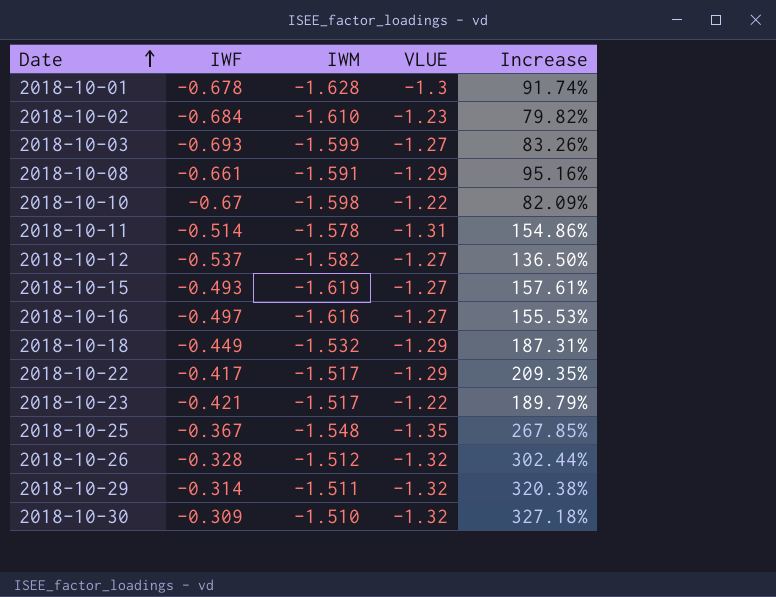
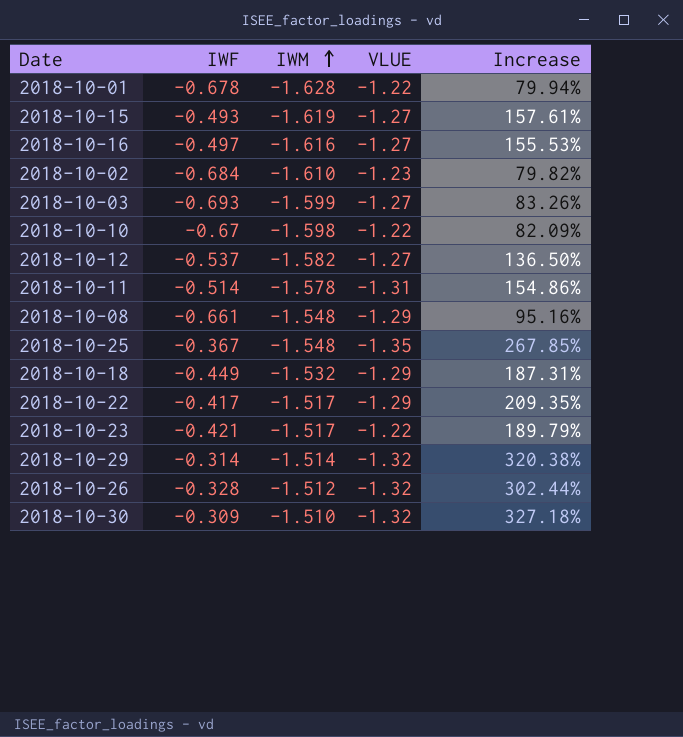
row order: Date ascending -> IWM ascending
2018-10-01 | VLUE: -1.3 -> -1.22
2018-10-01 | Increase: 91.74% -> 79.94%
2018-10-08 | IWM: -1.591 -> -1.548
2018-10-29 | IWM: -1.511 -> -1.514

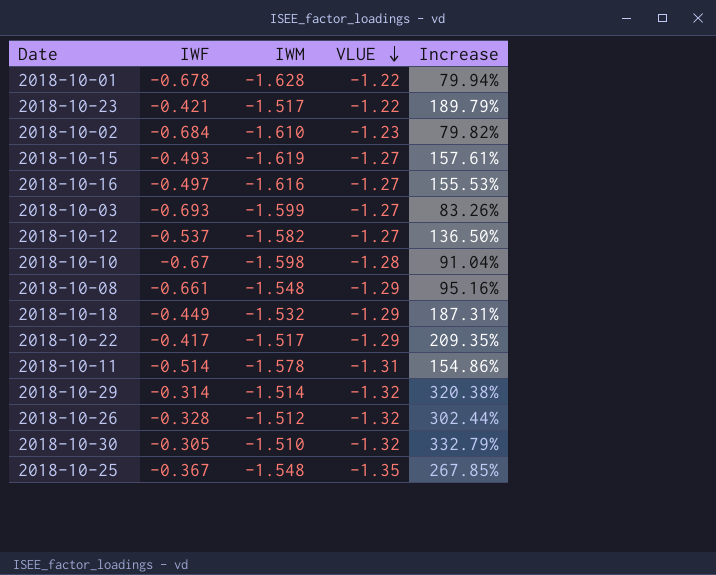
row order: IWM ascending -> VLUE descending
2018-10-10 | VLUE: -1.22 -> -1.28
2018-10-10 | Increase: 82.09% -> 91.04%
2018-10-30 | IWF: -0.309 -> -0.305
2018-10-30 | Increase: 327.18% -> 332.79%

